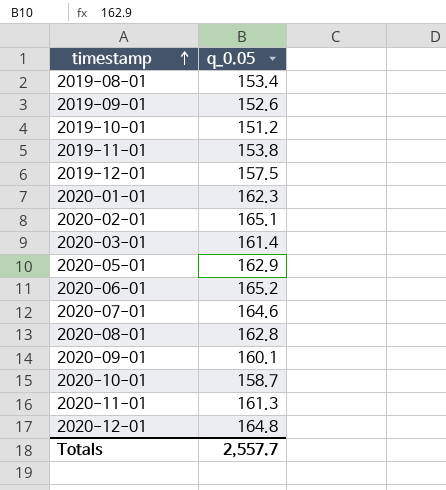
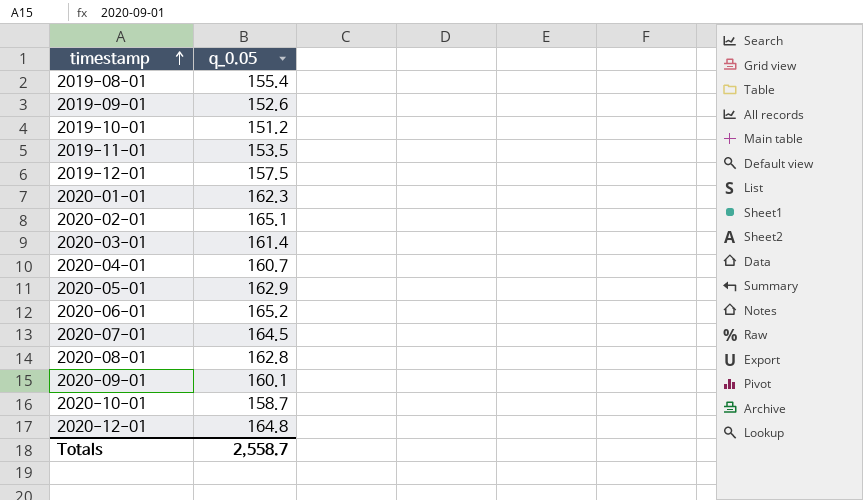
row 2020-11-01: 161.3 -> none
2019-08-01 | q_0.05: 153.4 -> 155.4
2019-11-01 | q_0.05: 153.8 -> 153.5
row 2020-04-01: none -> 160.7
2020-07-01 | q_0.05: 164.6 -> 164.5
Totals | q_0.05: 2,557.7 -> 2,558.7

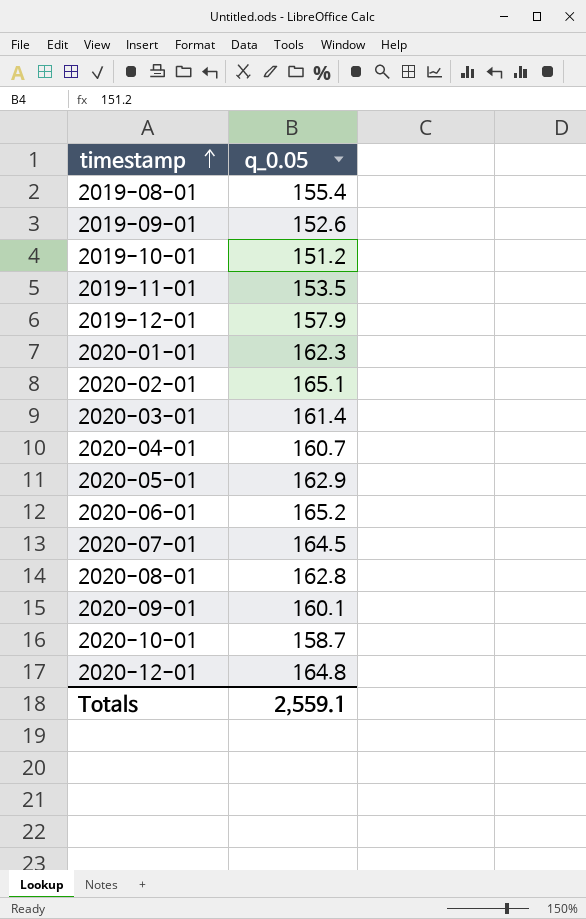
2019-12-01 | q_0.05: 157.5 -> 157.9
Totals | q_0.05: 2,558.7 -> 2,559.1

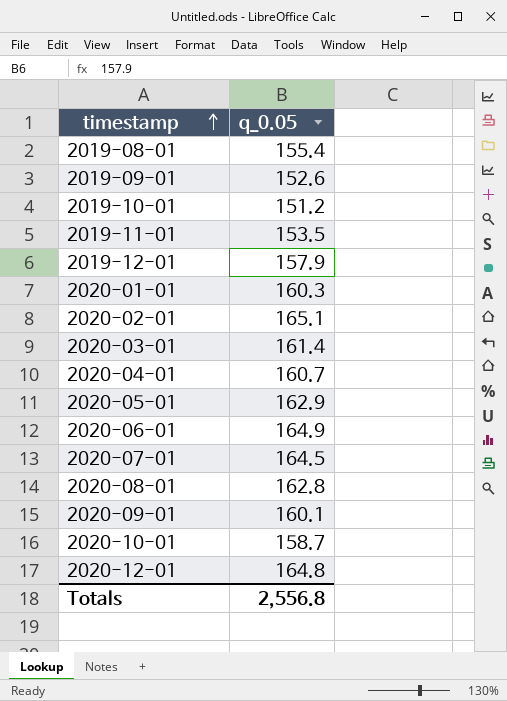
2020-01-01 | q_0.05: 162.3 -> 160.3
2020-06-01 | q_0.05: 165.2 -> 164.9
Totals | q_0.05: 2,559.1 -> 2,556.8

